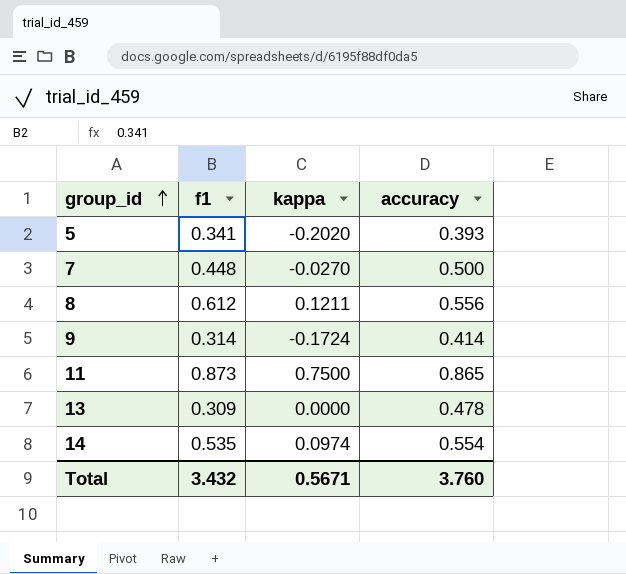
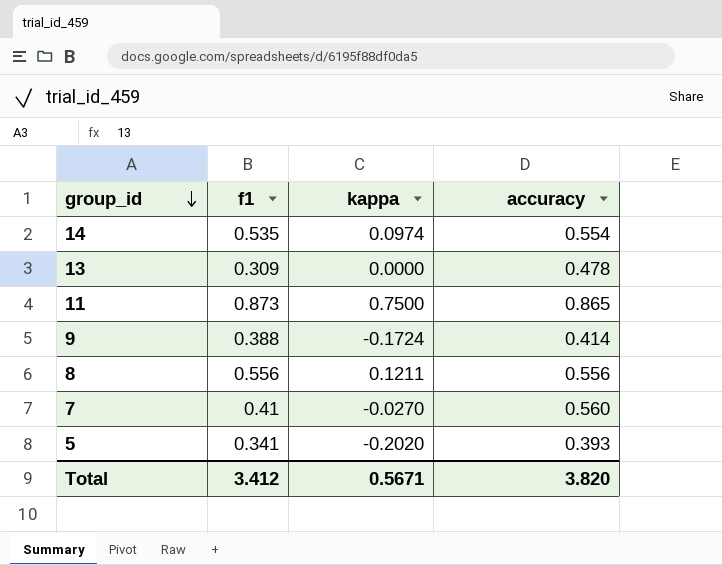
row order: group_id ascending -> group_id descending
9 | f1: 0.314 -> 0.388
8 | f1: 0.612 -> 0.556
7 | f1: 0.448 -> 0.41
7 | accuracy: 0.500 -> 0.560
Total | f1: 3.432 -> 3.412
Total | accuracy: 3.760 -> 3.820

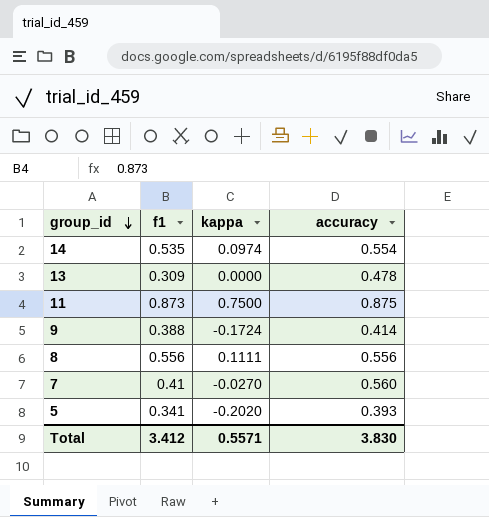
11 | accuracy: 0.865 -> 0.875
8 | kappa: 0.1211 -> 0.1111
Total | kappa: 0.5671 -> 0.5571
Total | accuracy: 3.820 -> 3.830

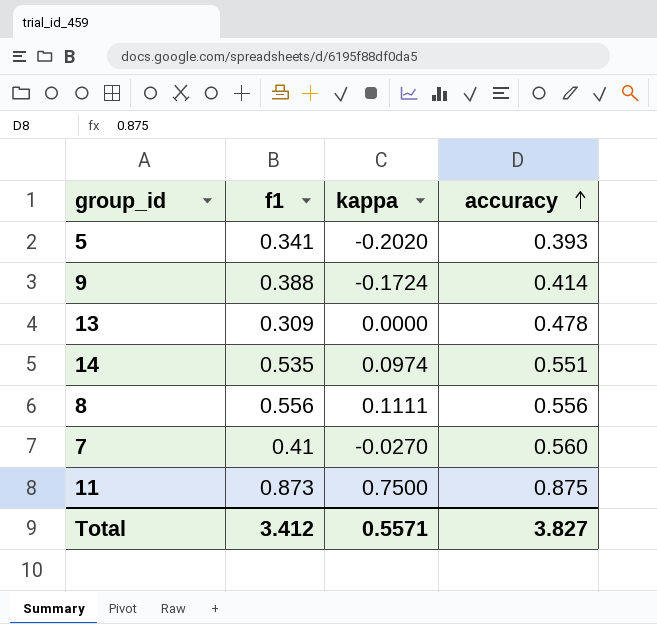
row order: group_id descending -> accuracy ascending
14 | accuracy: 0.554 -> 0.551
Total | accuracy: 3.830 -> 3.827

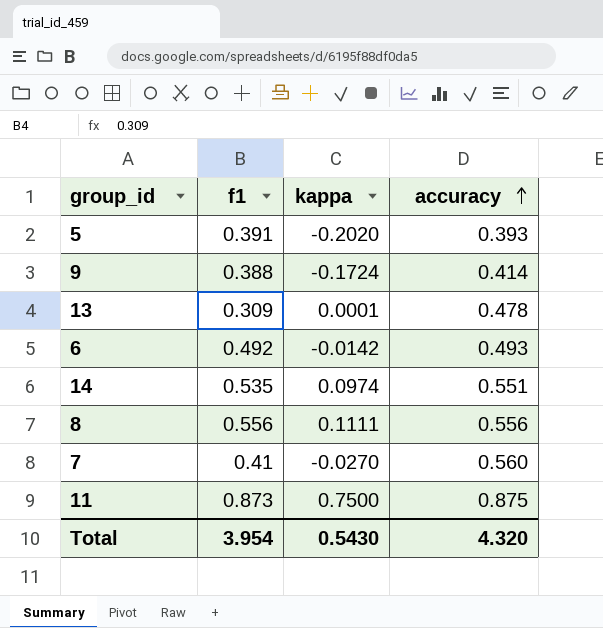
5 | f1: 0.341 -> 0.391
13 | kappa: 0.0000 -> 0.0001
row 6: none -> 0.492 | -0.0142 | 0.493
Total | f1: 3.412 -> 3.954
Total | kappa: 0.5571 -> 0.5430
Total | accuracy: 3.827 -> 4.320

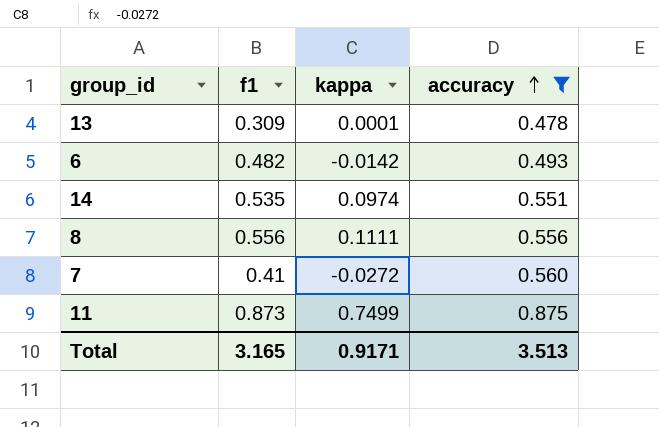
filter: none -> accuracy >= 0.478
6 | f1: 0.492 -> 0.482
7 | kappa: -0.0270 -> -0.0272
11 | kappa: 0.7500 -> 0.7499
Total | f1: 3.954 -> 3.165
Total | kappa: 0.5430 -> 0.9171
Total | accuracy: 4.320 -> 3.513

